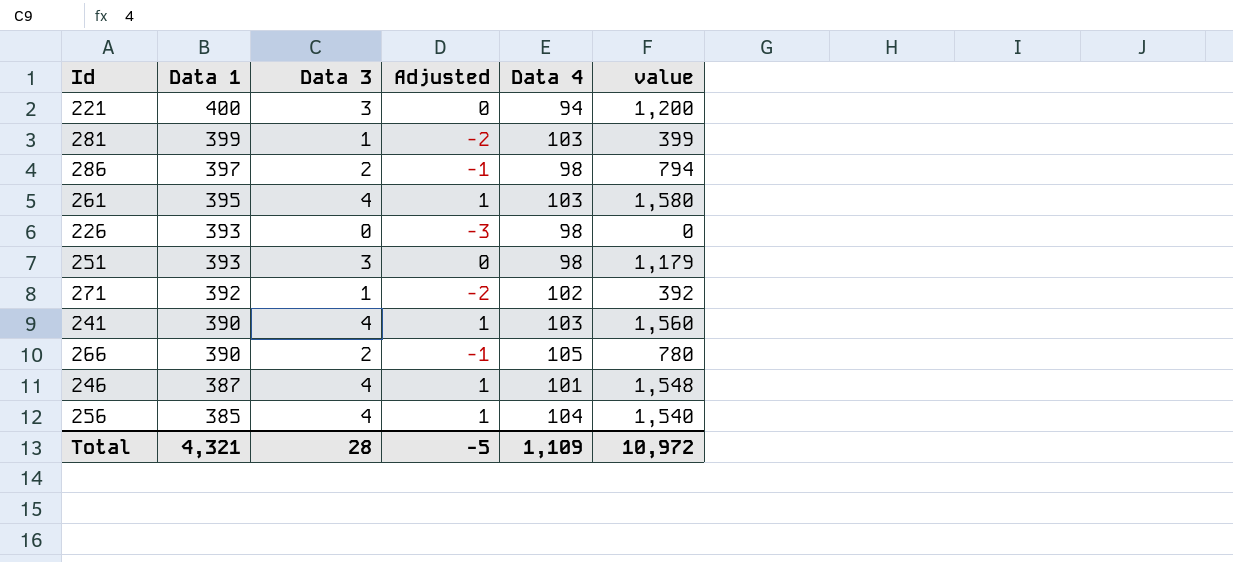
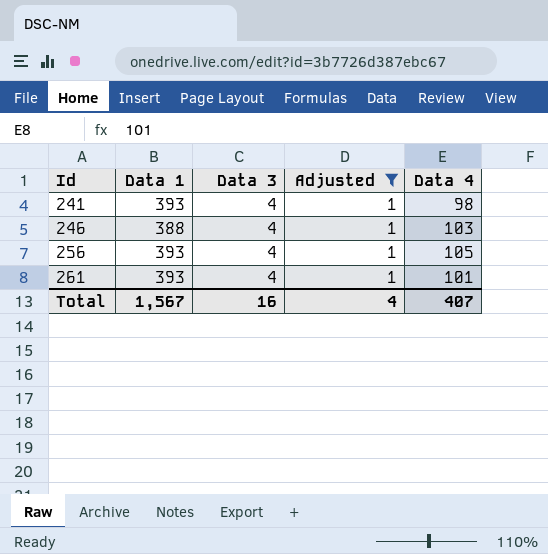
filter: none -> Adjusted = 1
row order: Data 1 descending -> Id ascending
column value | formula: [Data 1] * [Data 3] -> none
241 | Data 1: 390 -> 393
241 | Data 4: 103 -> 98
246 | Data 1: 387 -> 388
246 | Data 4: 101 -> 103
256 | Data 1: 385 -> 393
256 | Data 4: 104 -> 105
261 | Data 1: 395 -> 393
261 | Data 4: 103 -> 101
Total | Data 1: 4,321 -> 1,567
Total | Data 3: 28 -> 16
Total | Adjusted: -5 -> 4
Total | Data 4: 1,109 -> 407

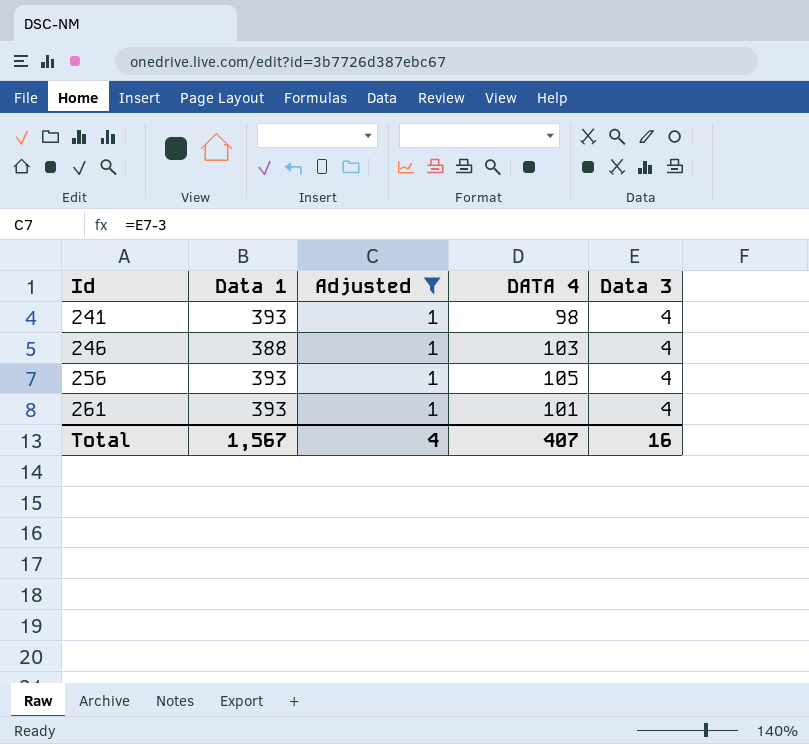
column name: Data 4 -> DATA 4
column Data 3 | position: 3 -> 5

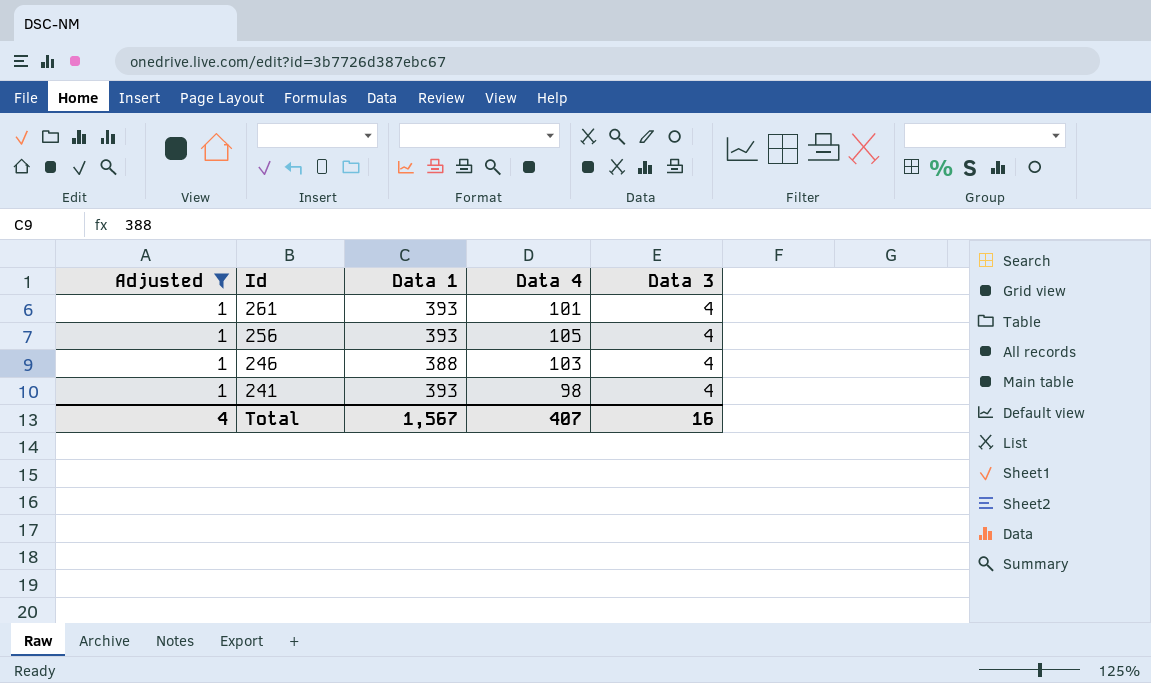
row order: Id ascending -> Id descending
column Adjusted | position: 3 -> 1
column name: DATA 4 -> Data 4

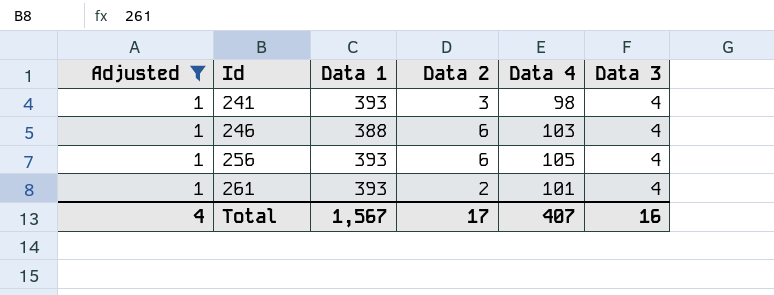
row order: Id descending -> Id ascending
column Data 2 | position: none -> 4

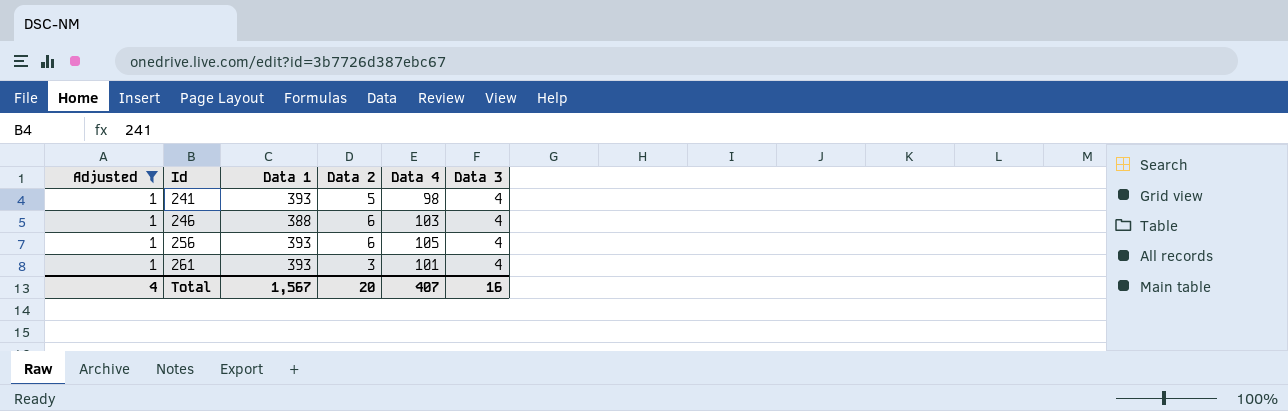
241 | Data 2: 3 -> 5
261 | Data 2: 2 -> 3
Total | Data 2: 17 -> 20

